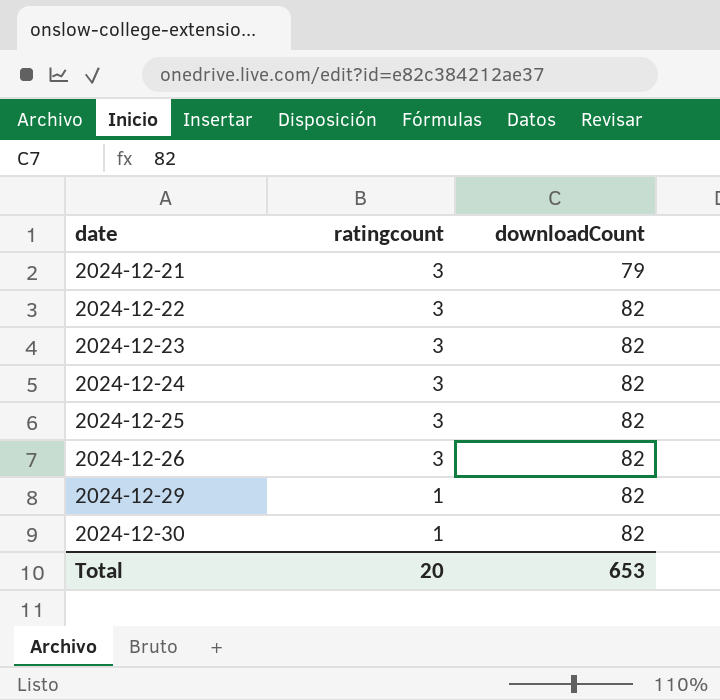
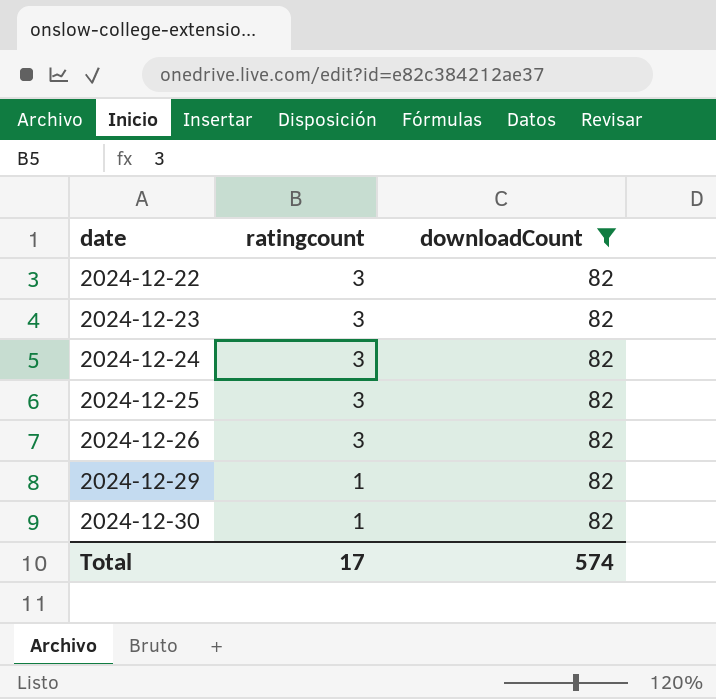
filter: none -> downloadCount = 82
Total | ratingcount: 20 -> 17
Total | downloadCount: 653 -> 574

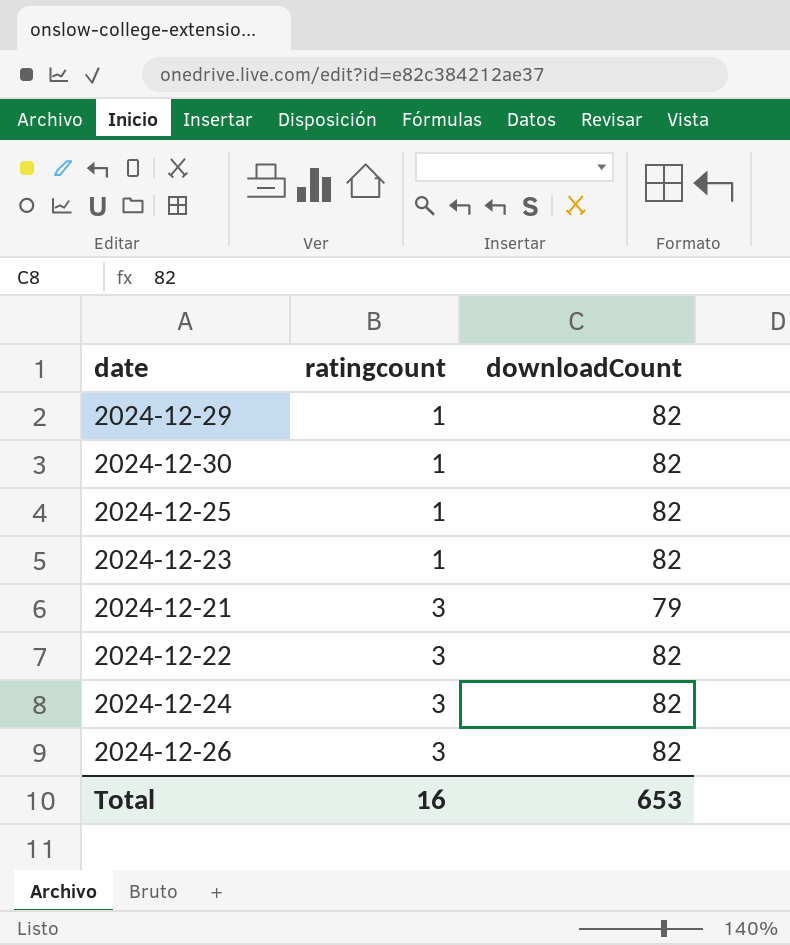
filter: downloadCount = 82 -> none
row order: date ascending -> ratingcount ascending
2024-12-25 | ratingcount: 3 -> 1
2024-12-23 | ratingcount: 3 -> 1
Total | ratingcount: 17 -> 16
Total | downloadCount: 574 -> 653

